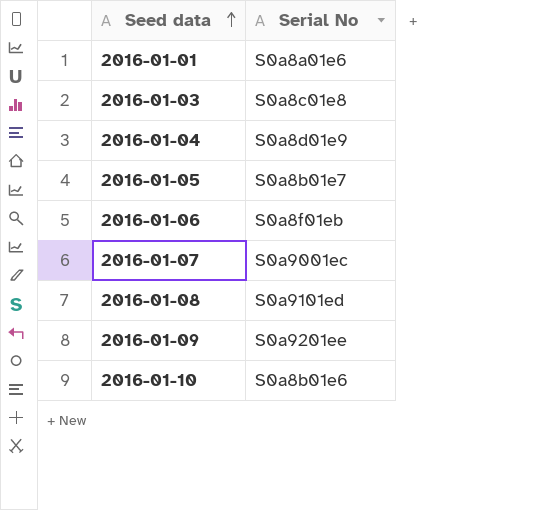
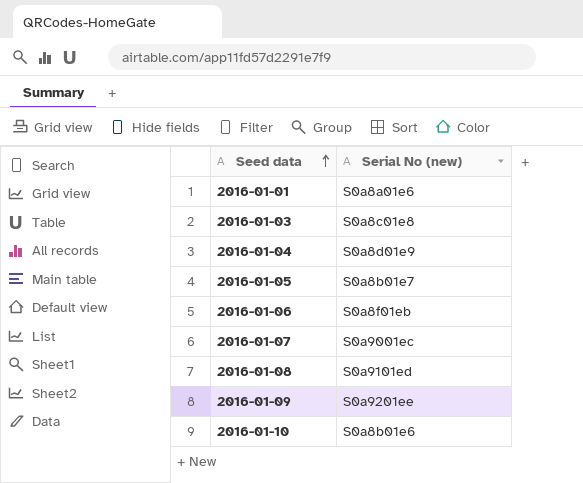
column name: Serial No -> Serial No (new)

